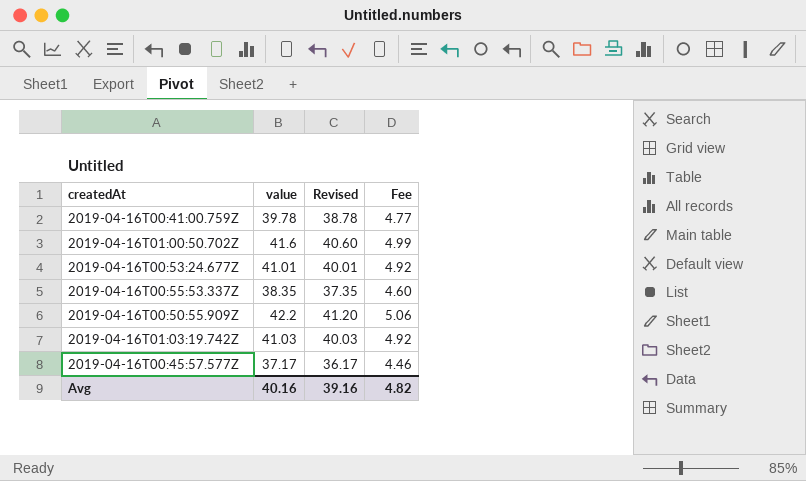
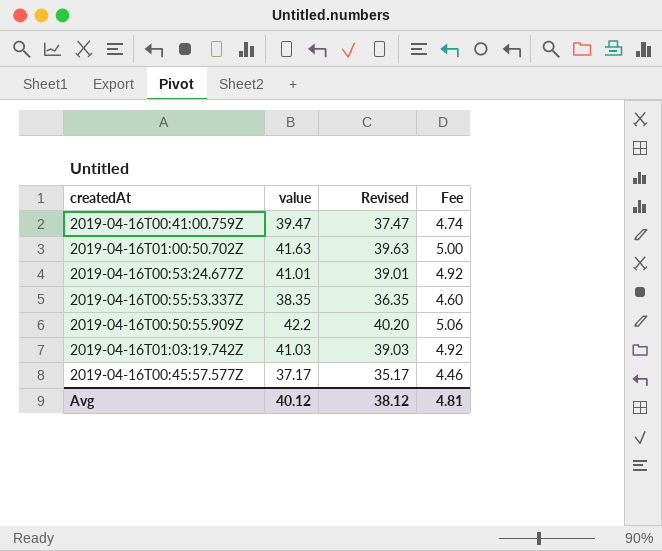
column Revised | formula: [value] - 1 -> [value] - 2
2019-04-16T00:41:00.759Z | value: 39.78 -> 39.47
2019-04-16T00:41:00.759Z | Fee: 4.77 -> 4.74
2019-04-16T01:00:50.702Z | value: 41.6 -> 41.63
2019-04-16T01:00:50.702Z | Fee: 4.99 -> 5.00
Avg | value: 40.16 -> 40.12
Avg | Revised: 39.16 -> 38.12
Avg | Fee: 4.82 -> 4.81

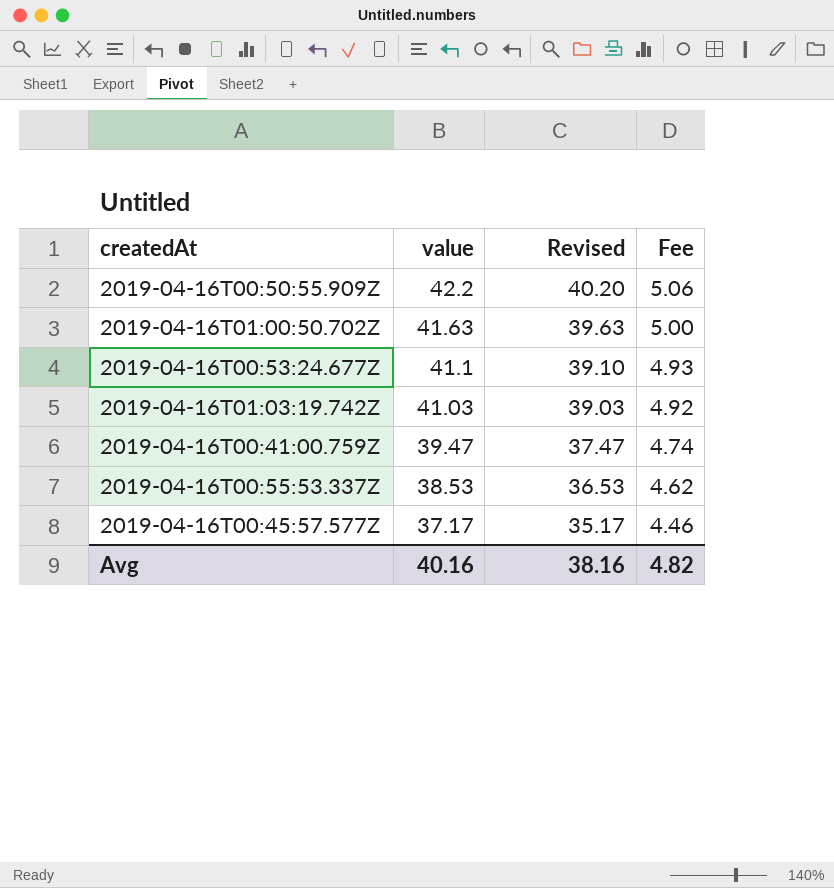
row order: none -> value descending
2019-04-16T00:53:24.677Z | value: 41.01 -> 41.1
2019-04-16T00:53:24.677Z | Revised: 39.01 -> 39.10
2019-04-16T00:53:24.677Z | Fee: 4.92 -> 4.93
2019-04-16T00:55:53.337Z | value: 38.35 -> 38.53
2019-04-16T00:55:53.337Z | Revised: 36.35 -> 36.53
2019-04-16T00:55:53.337Z | Fee: 4.60 -> 4.62
Avg | value: 40.12 -> 40.16
Avg | Revised: 38.12 -> 38.16
Avg | Fee: 4.81 -> 4.82

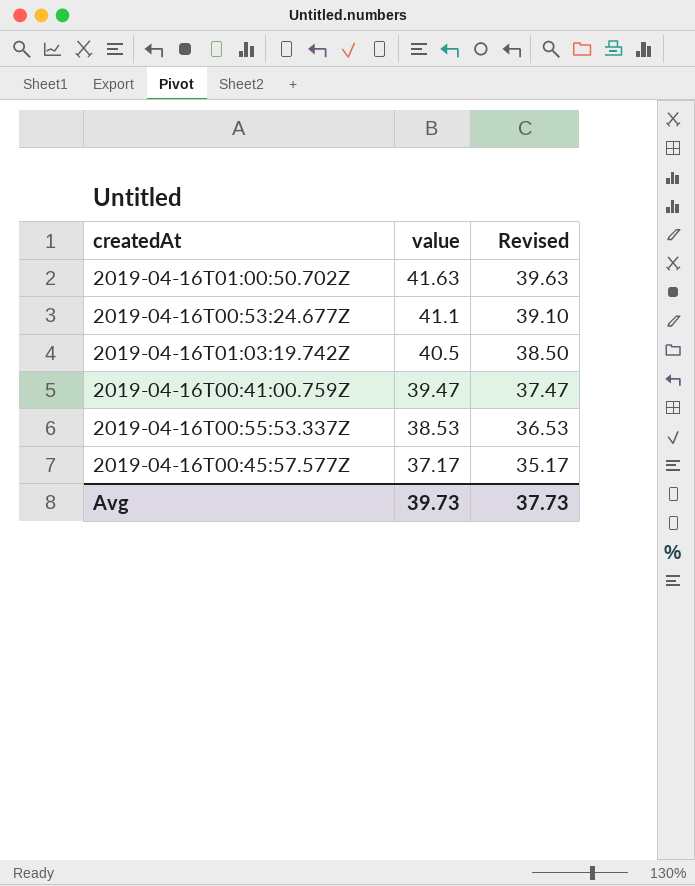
column Fee | formula: [value] * 0.12 -> none
row 2019-04-16T00:50:55.909Z: 42.2 | 40.20 | 5.06 -> none
2019-04-16T01:03:19.742Z | value: 41.03 -> 40.5
2019-04-16T01:03:19.742Z | Revised: 39.03 -> 38.50
Avg | value: 40.16 -> 39.73
Avg | Revised: 38.16 -> 37.73

